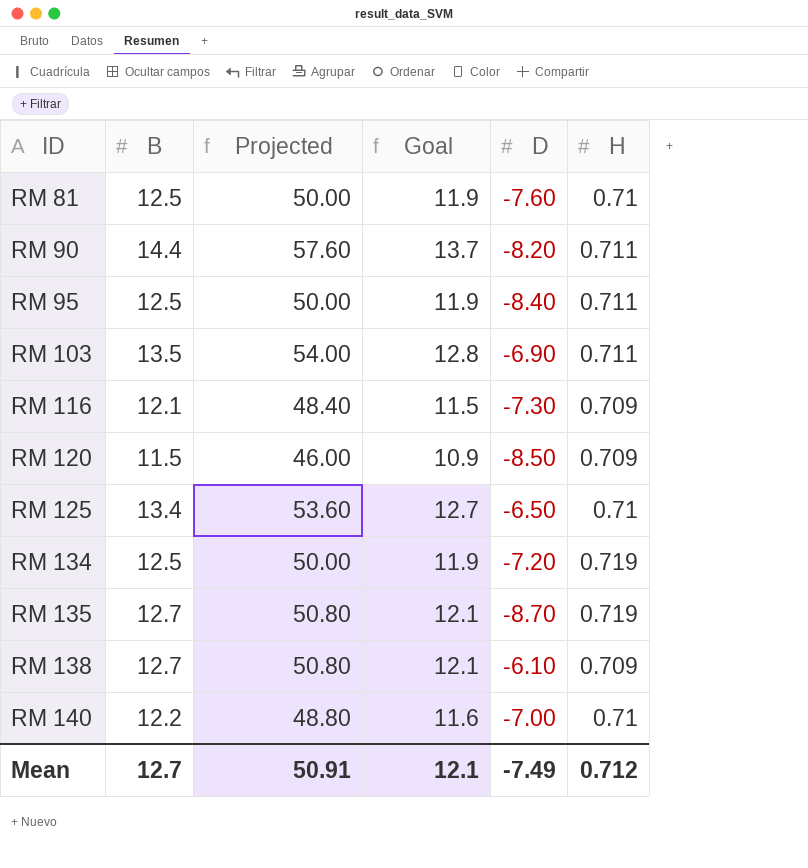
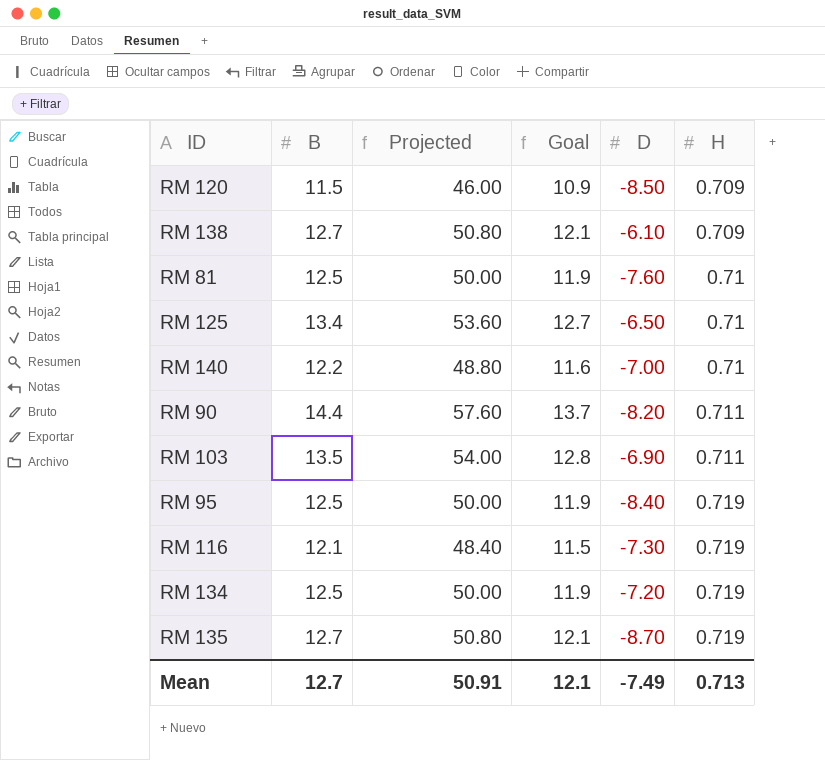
row order: ID ascending -> H ascending
RM 95 | H: 0.711 -> 0.719
RM 116 | H: 0.709 -> 0.719
Mean | H: 0.712 -> 0.713

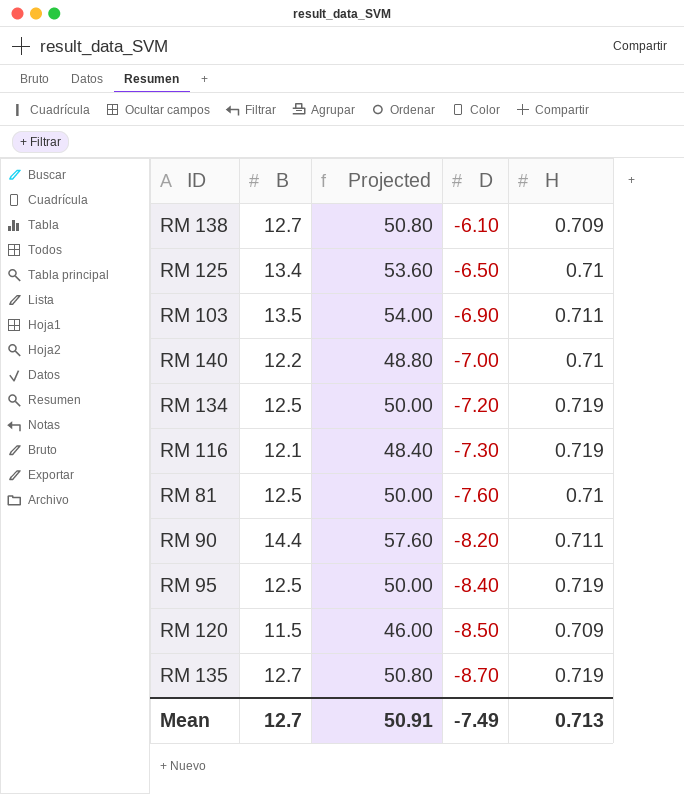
row order: H ascending -> D descending
column Goal | formula: [B] * 0.95 -> none

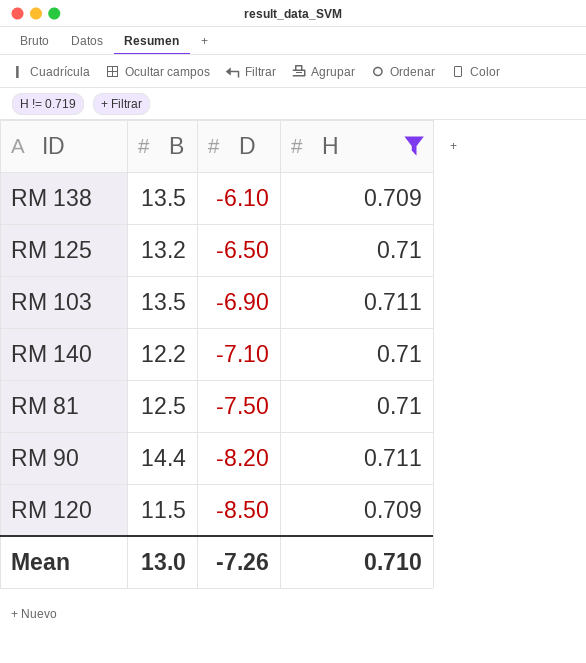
filter: none -> H != 0.719
column Projected | formula: [B] * 4 -> none
RM 138 | B: 12.7 -> 13.5
RM 125 | B: 13.4 -> 13.2
RM 140 | D: -7.00 -> -7.10
RM 81 | D: -7.60 -> -7.50
Mean | B: 12.7 -> 13.0
Mean | D: -7.49 -> -7.26
Mean | H: 0.713 -> 0.710

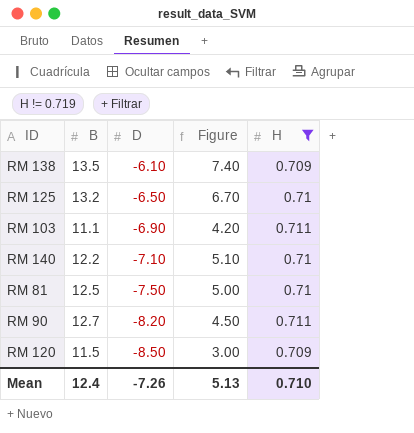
column Figure | formula: none -> [B] + [D]
RM 103 | B: 13.5 -> 11.1
RM 90 | B: 14.4 -> 12.7
Mean | B: 13.0 -> 12.4

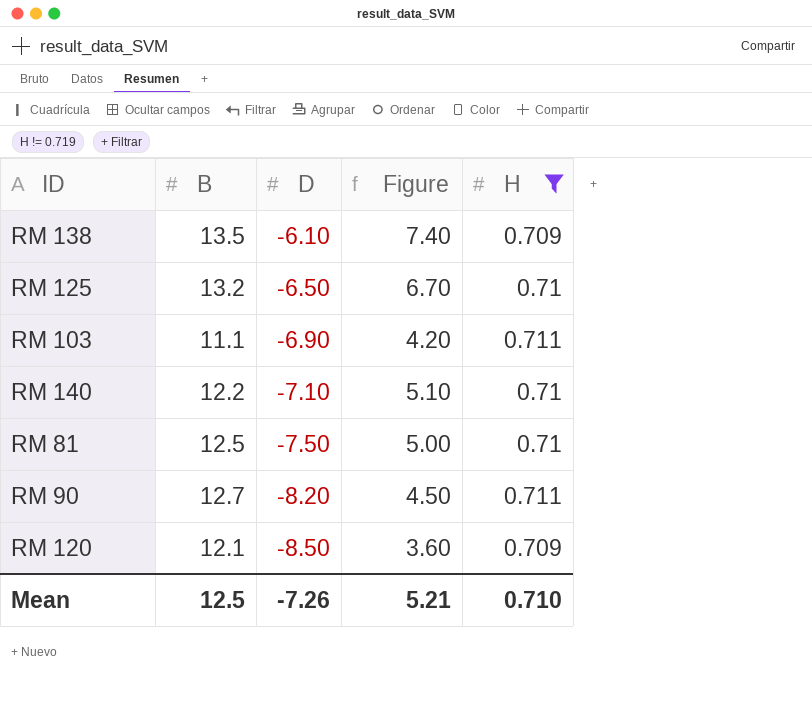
RM 120 | B: 11.5 -> 12.1
RM 120 | Figure: 3.00 -> 3.60
Mean | B: 12.4 -> 12.5
Mean | Figure: 5.13 -> 5.21

